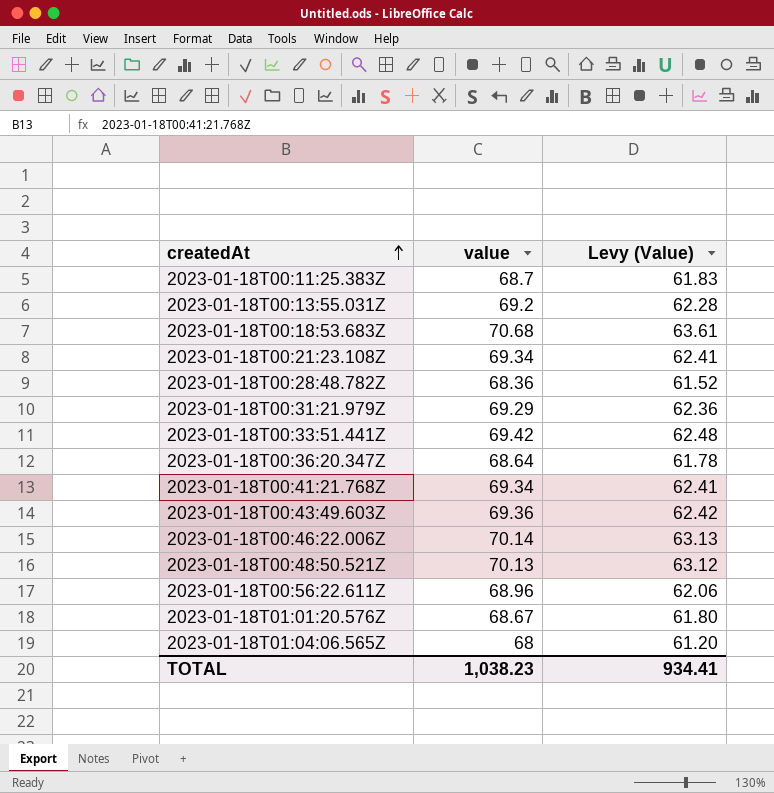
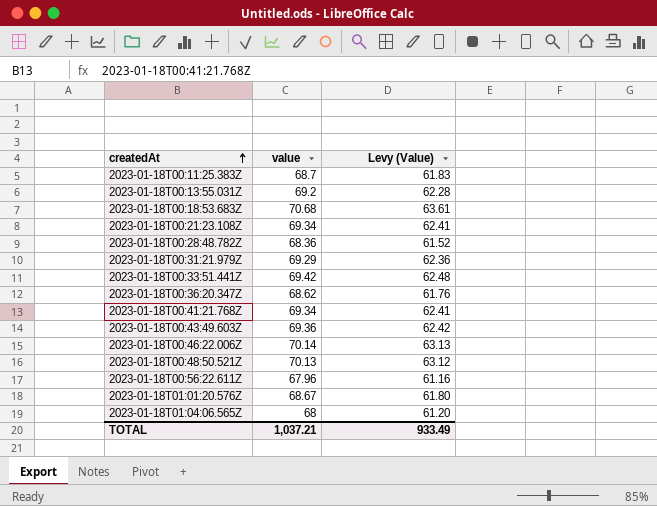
2023-01-18T00:36:20.347Z | value: 68.64 -> 68.62
2023-01-18T00:36:20.347Z | Levy (Value): 61.78 -> 61.76
2023-01-18T00:56:22.611Z | value: 68.96 -> 67.96
2023-01-18T00:56:22.611Z | Levy (Value): 62.06 -> 61.16
TOTAL | value: 1,038.23 -> 1,037.21
TOTAL | Levy (Value): 934.41 -> 933.49

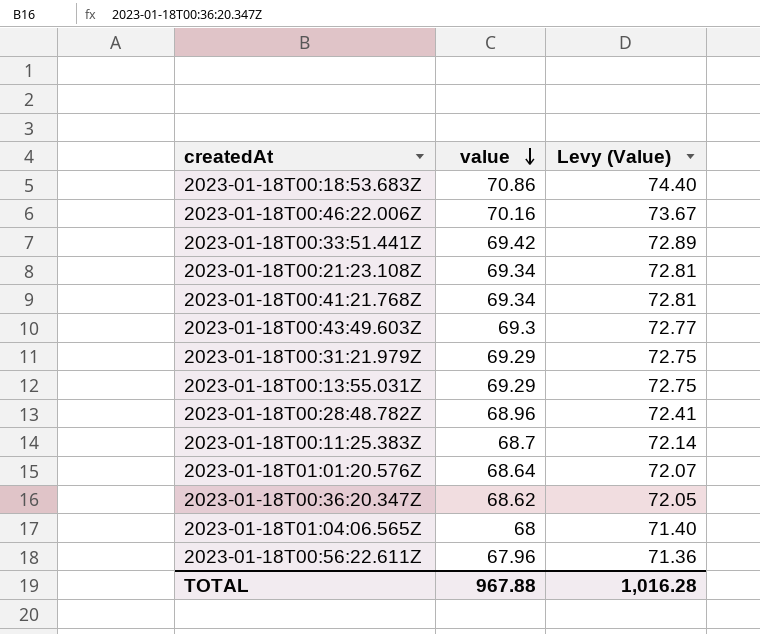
row order: createdAt ascending -> value descending
column Levy (Value) | formula: [value] * 0.9 -> [value] * 1.05
row 2023-01-18T00:48:50.521Z: 70.13 | 63.12 -> none
2023-01-18T00:18:53.683Z | value: 70.68 -> 70.86
2023-01-18T00:46:22.006Z | value: 70.14 -> 70.16
2023-01-18T00:43:49.603Z | value: 69.36 -> 69.3
2023-01-18T00:13:55.031Z | value: 69.2 -> 69.29
2023-01-18T00:28:48.782Z | value: 68.36 -> 68.96
2023-01-18T01:01:20.576Z | value: 68.67 -> 68.64
TOTAL | value: 1,037.21 -> 967.88
TOTAL | Levy (Value): 933.49 -> 1,016.28

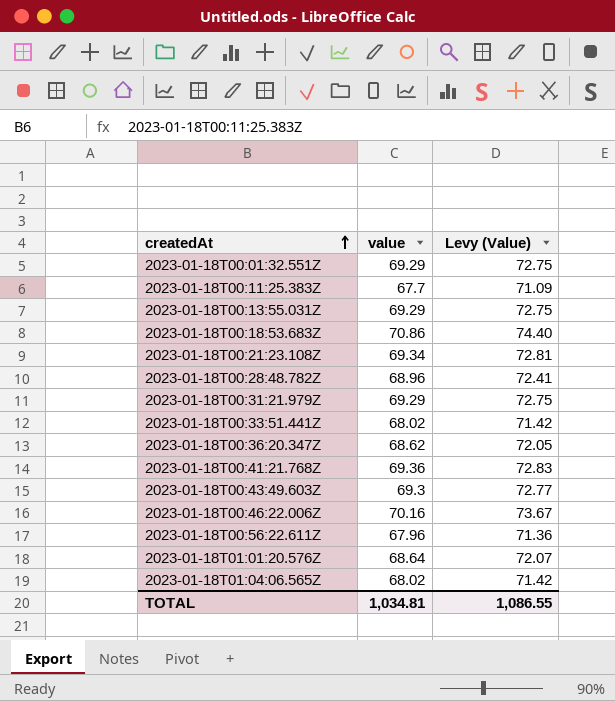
row order: value descending -> createdAt ascending
row 2023-01-18T00:01:32.551Z: none -> 69.29 | 72.75
2023-01-18T00:11:25.383Z | value: 68.7 -> 67.7
2023-01-18T00:11:25.383Z | Levy (Value): 72.14 -> 71.09
2023-01-18T00:33:51.441Z | value: 69.42 -> 68.02
2023-01-18T00:33:51.441Z | Levy (Value): 72.89 -> 71.42
2023-01-18T00:41:21.768Z | value: 69.34 -> 69.36
2023-01-18T00:41:21.768Z | Levy (Value): 72.81 -> 72.83
2023-01-18T01:04:06.565Z | value: 68 -> 68.02
2023-01-18T01:04:06.565Z | Levy (Value): 71.40 -> 71.42
TOTAL | value: 967.88 -> 1,034.81
TOTAL | Levy (Value): 1,016.28 -> 1,086.55

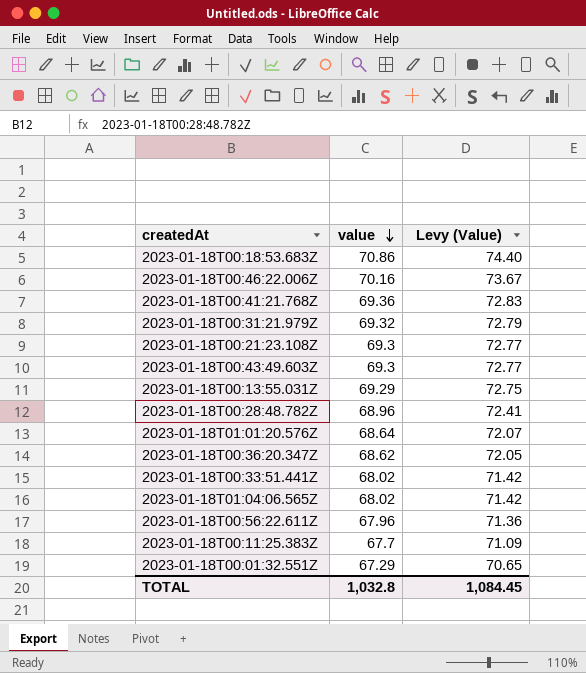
row order: createdAt ascending -> value descending
2023-01-18T00:31:21.979Z | value: 69.29 -> 69.32
2023-01-18T00:31:21.979Z | Levy (Value): 72.75 -> 72.79
2023-01-18T00:21:23.108Z | value: 69.34 -> 69.3
2023-01-18T00:21:23.108Z | Levy (Value): 72.81 -> 72.77
2023-01-18T00:01:32.551Z | value: 69.29 -> 67.29
2023-01-18T00:01:32.551Z | Levy (Value): 72.75 -> 70.65
TOTAL | value: 1,034.81 -> 1,032.8
TOTAL | Levy (Value): 1,086.55 -> 1,084.45

